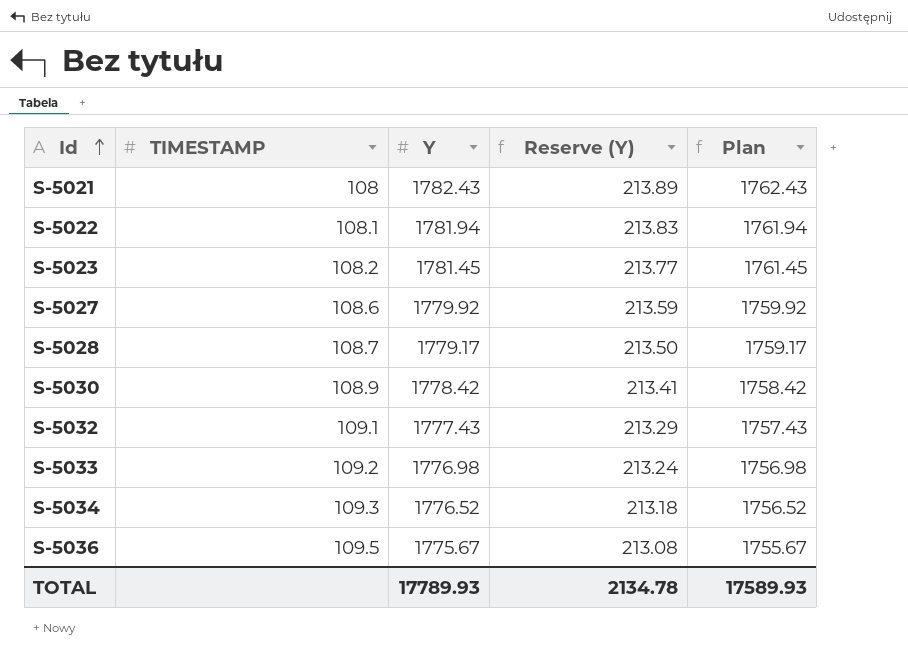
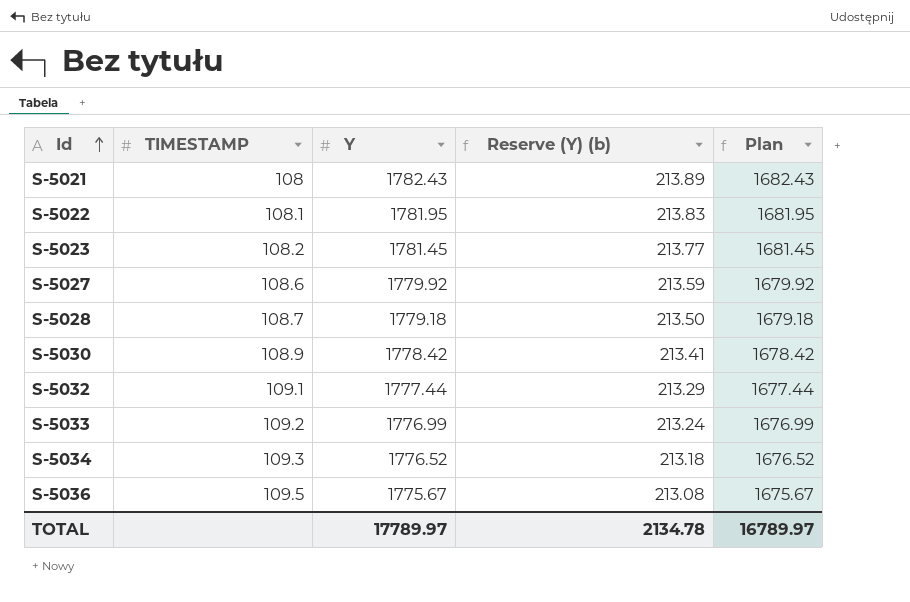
column name: Reserve (Y) -> Reserve (Y) (b)
column Plan | formula: [Y] - 20 -> [Y] - 100
S-5022 | Y: 1781.94 -> 1781.95
S-5028 | Y: 1779.17 -> 1779.18
S-5032 | Y: 1777.43 -> 1777.44
S-5033 | Y: 1776.98 -> 1776.99
TOTAL | Y: 17789.93 -> 17789.97
TOTAL | Plan: 17589.93 -> 16789.97

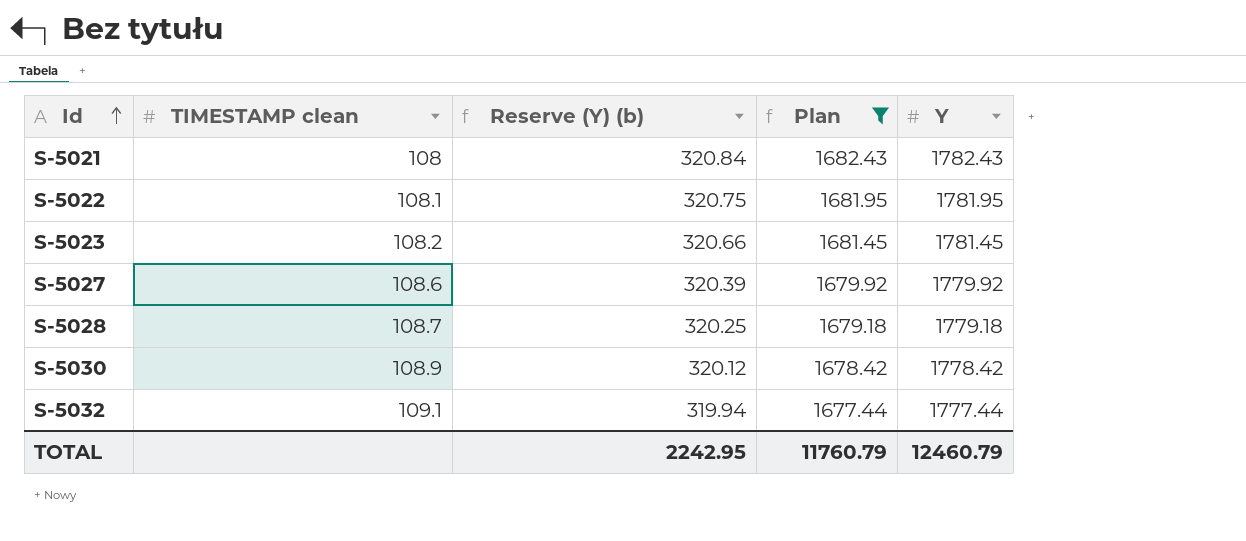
filter: none -> Plan >= 1677.44
column name: TIMESTAMP -> TIMESTAMP clean
column Reserve (Y) (b) | formula: [Y] * 0.12 -> [Y] * 0.18
column Y | position: 3 -> 5
TOTAL | Reserve (Y) (b): 2134.78 -> 2242.95
TOTAL | Plan: 16789.97 -> 11760.79
TOTAL | Y: 17789.97 -> 12460.79

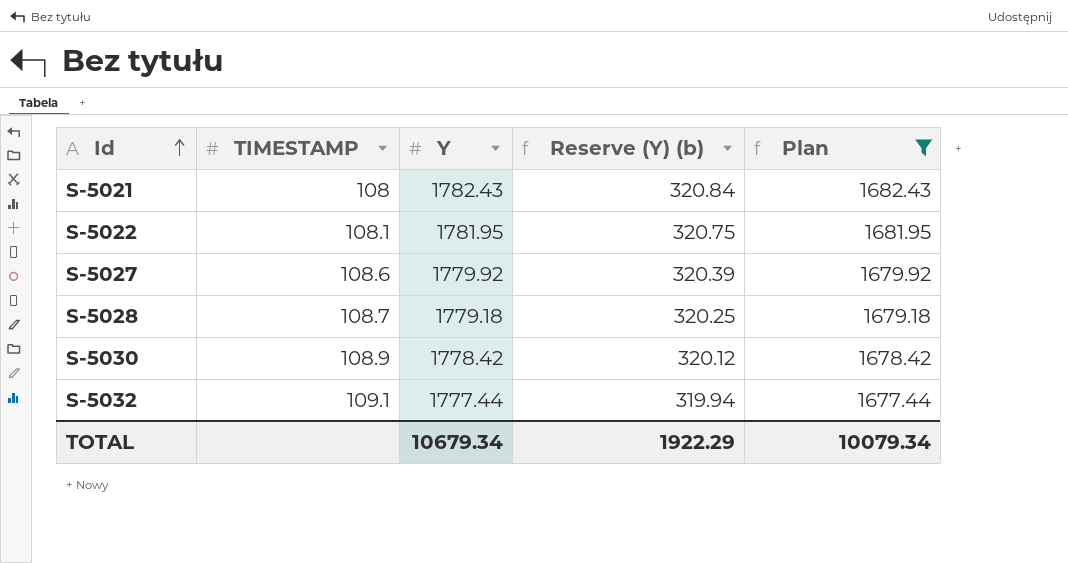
column name: TIMESTAMP clean -> TIMESTAMP
column Y | position: 5 -> 3
row S-5023: 108.2 | 320.66 | 1681.45 | 1781.45 -> none
TOTAL | Y: 12460.79 -> 10679.34
TOTAL | Reserve (Y) (b): 2242.95 -> 1922.29
TOTAL | Plan: 11760.79 -> 10079.34

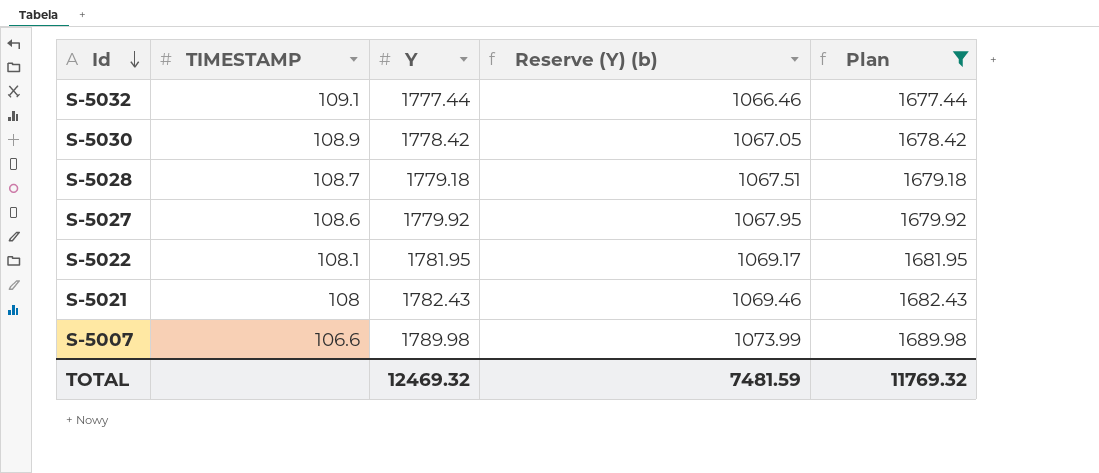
row order: Id ascending -> Id descending
column Reserve (Y) (b) | formula: [Y] * 0.18 -> [Y] * 0.6
row S-5007: none -> 106.6 | 1789.98 | 1073.99 | 1689.98
TOTAL | Y: 10679.34 -> 12469.32
TOTAL | Reserve (Y) (b): 1922.29 -> 7481.59
TOTAL | Plan: 10079.34 -> 11769.32

